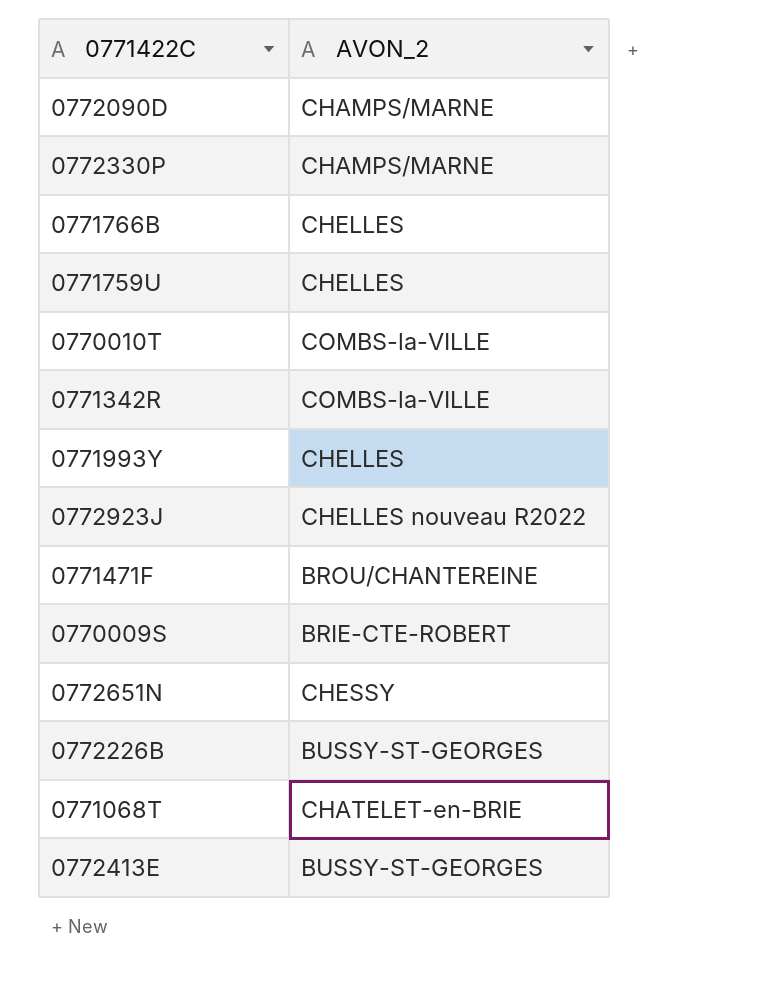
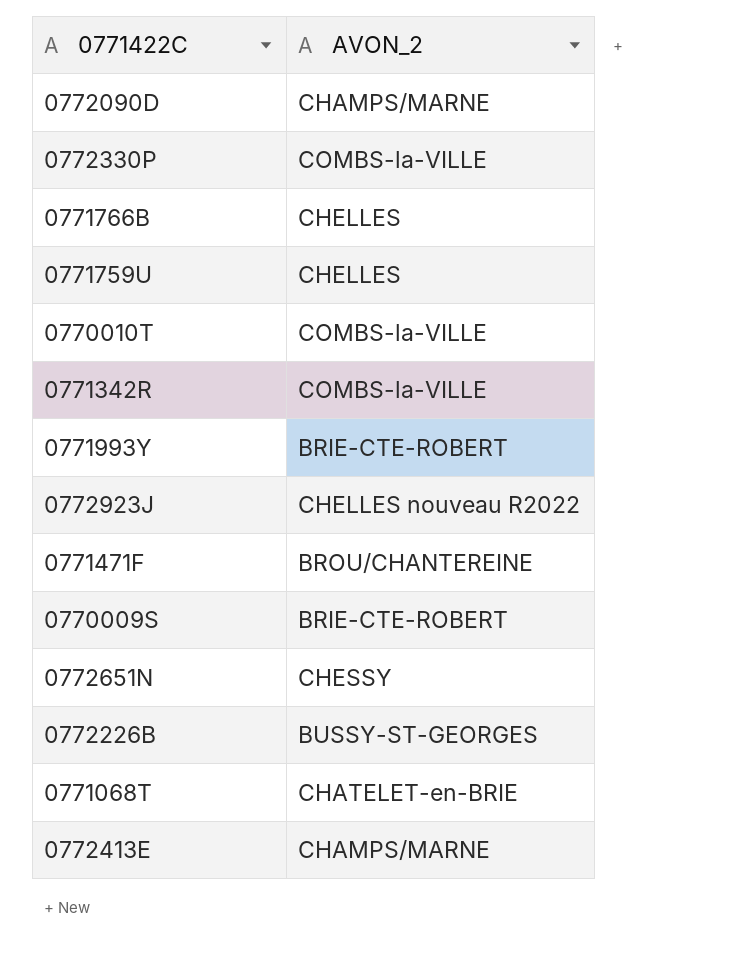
0772330P | AVON_2: CHAMPS/MARNE -> COMBS-la-VILLE
0771993Y | AVON_2: CHELLES -> BRIE-CTE-ROBERT
0772413E | AVON_2: BUSSY-ST-GEORGES -> CHAMPS/MARNE

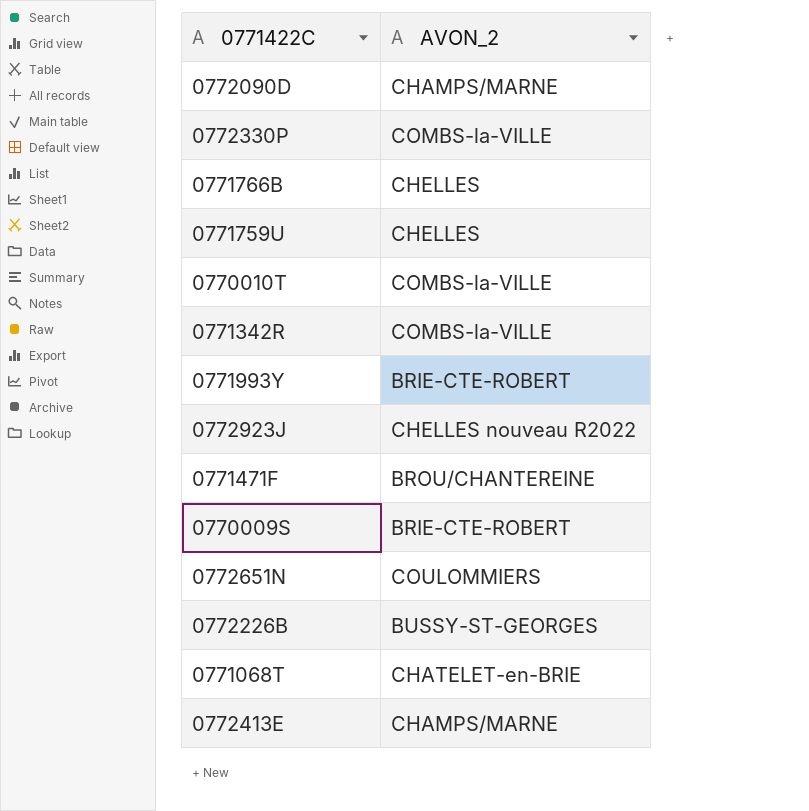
0772651N | AVON_2: CHESSY -> COULOMMIERS

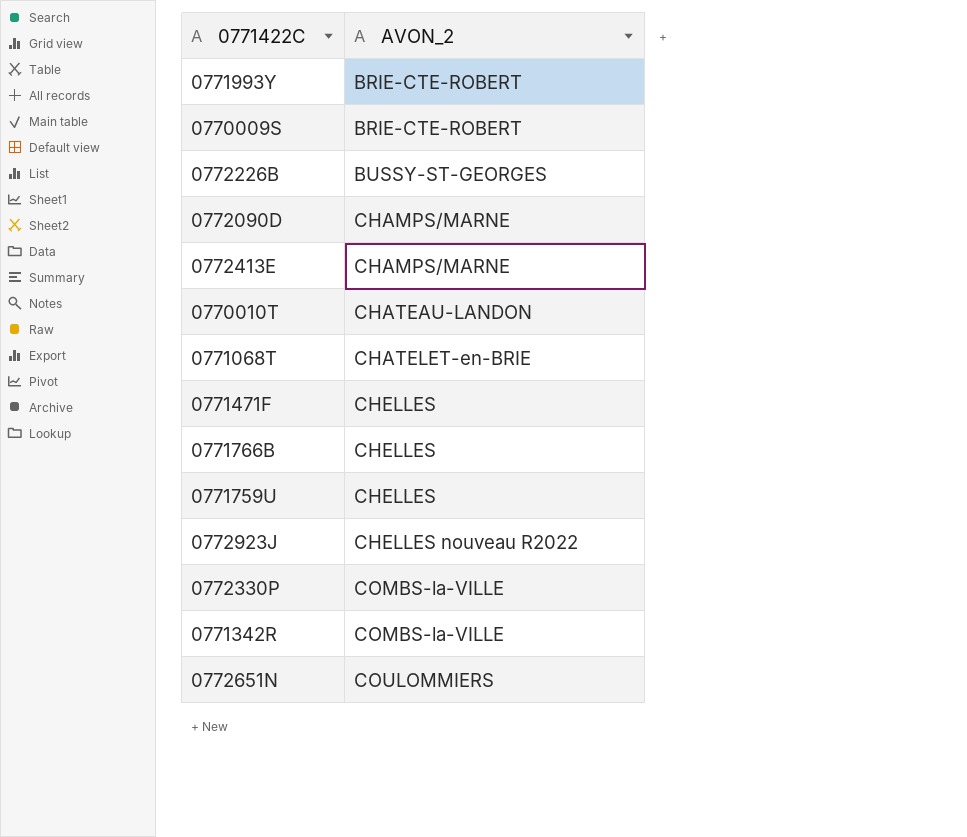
row order: none -> AVON_2 ascending
0770010T | AVON_2: COMBS-la-VILLE -> CHATEAU-LANDON
0771471F | AVON_2: BROU/CHANTEREINE -> CHELLES

